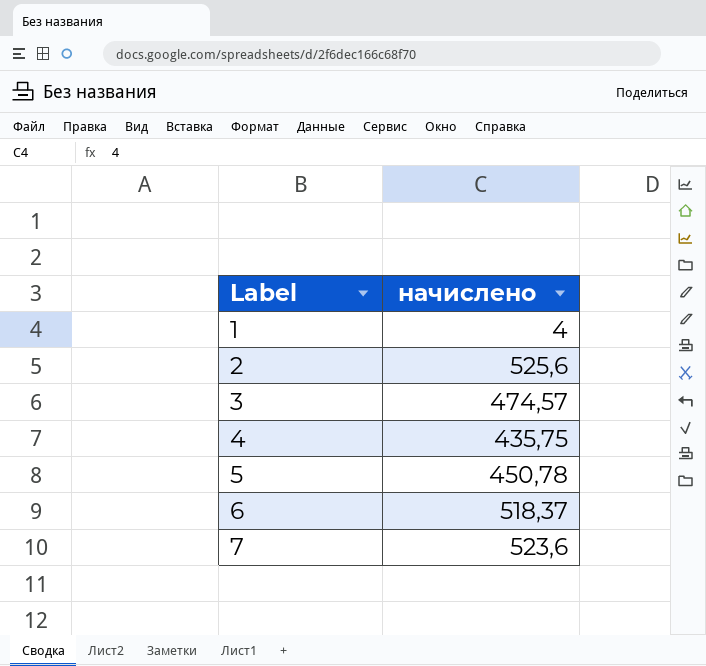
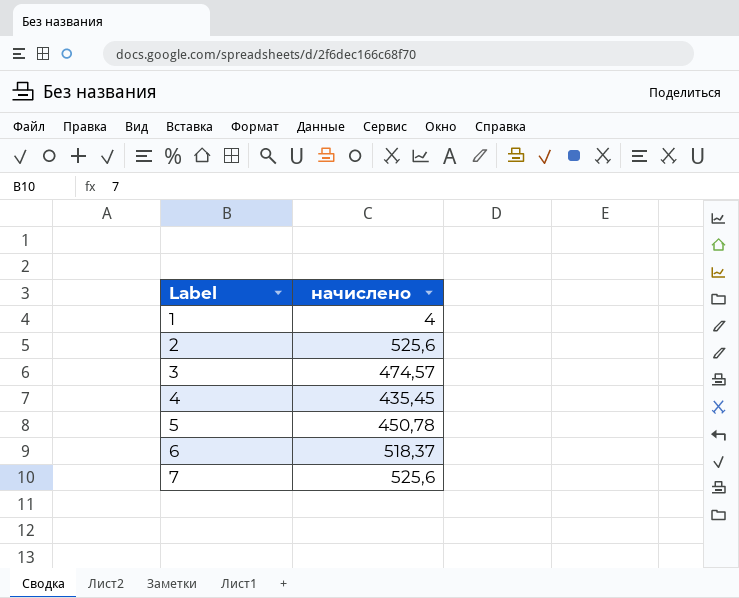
4 | начислено: 435,75 -> 435,45
7 | начислено: 523,6 -> 525,6

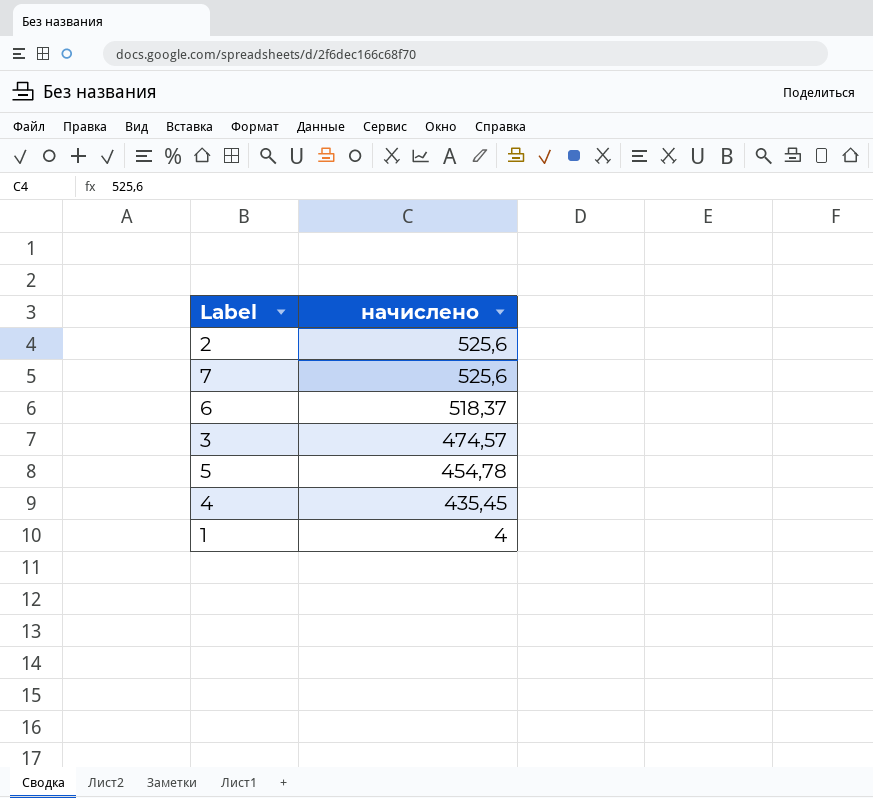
row order: Label ascending -> начислено descending
5 | начислено: 450,78 -> 454,78

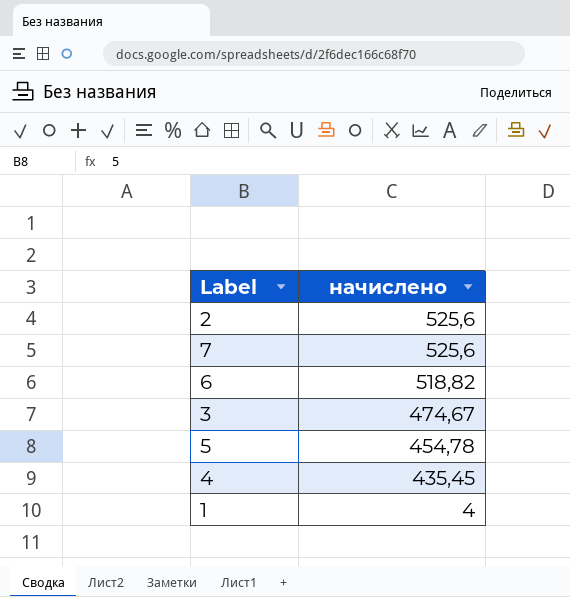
6 | начислено: 518,37 -> 518,82
3 | начислено: 474,57 -> 474,67

